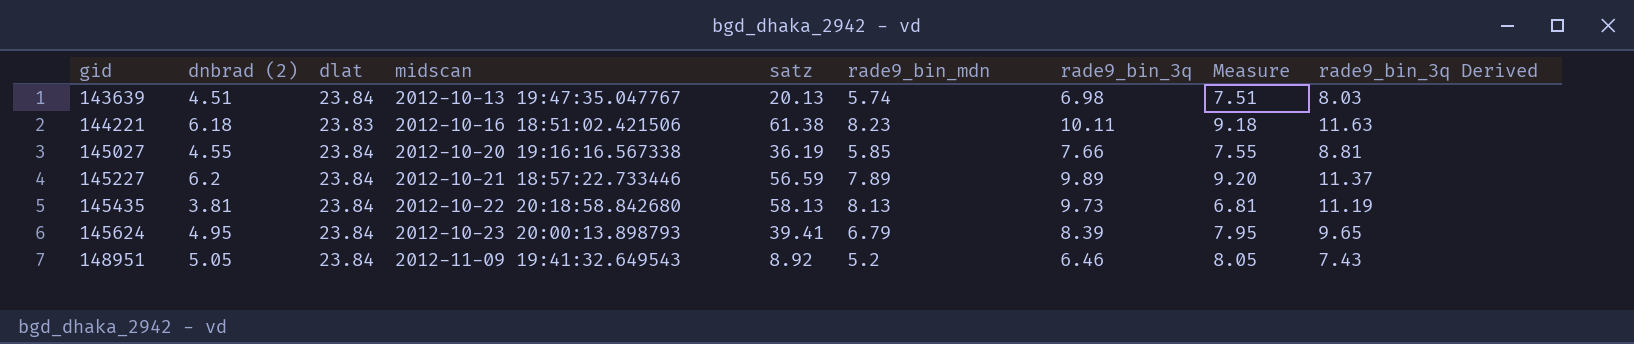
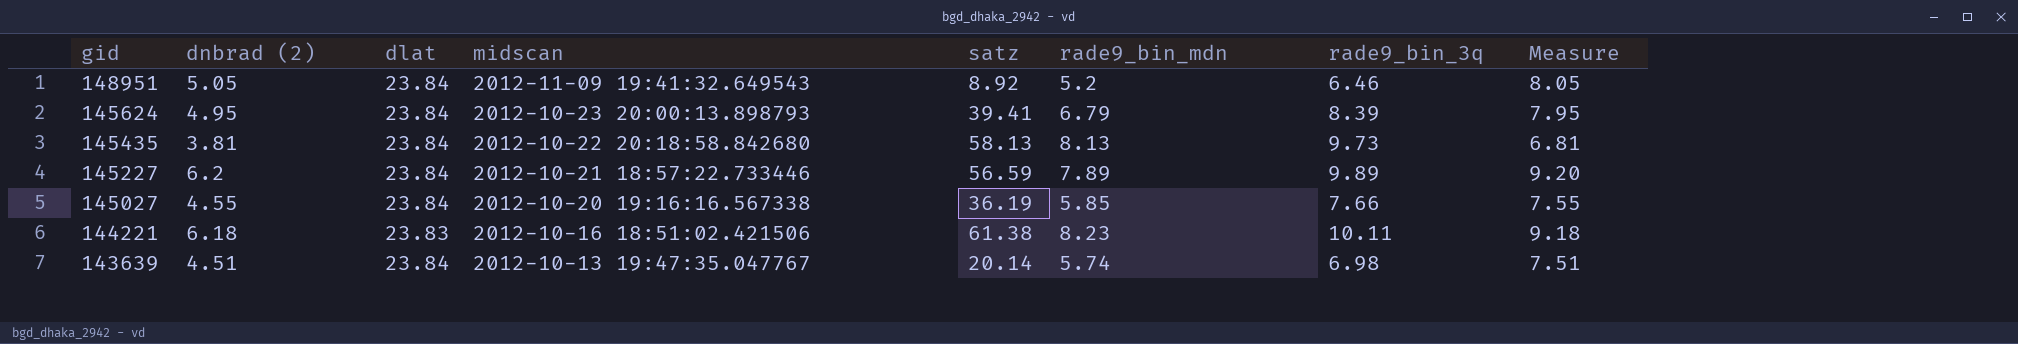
row order: gid ascending -> gid descending
column rade9_bin_3q Derived | formula: [rade9_bin_3q] * 1.15 -> none
143639 | satz: 20.13 -> 20.14

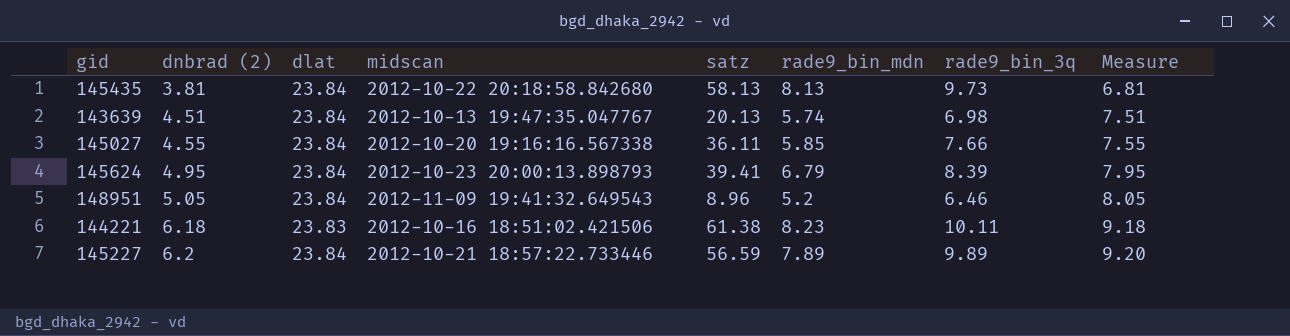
row order: gid descending -> dnbrad (2) ascending
143639 | satz: 20.14 -> 20.13
145027 | satz: 36.19 -> 36.11
148951 | satz: 8.92 -> 8.96

